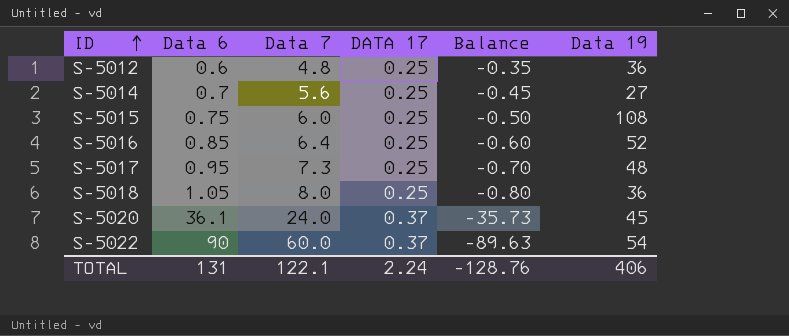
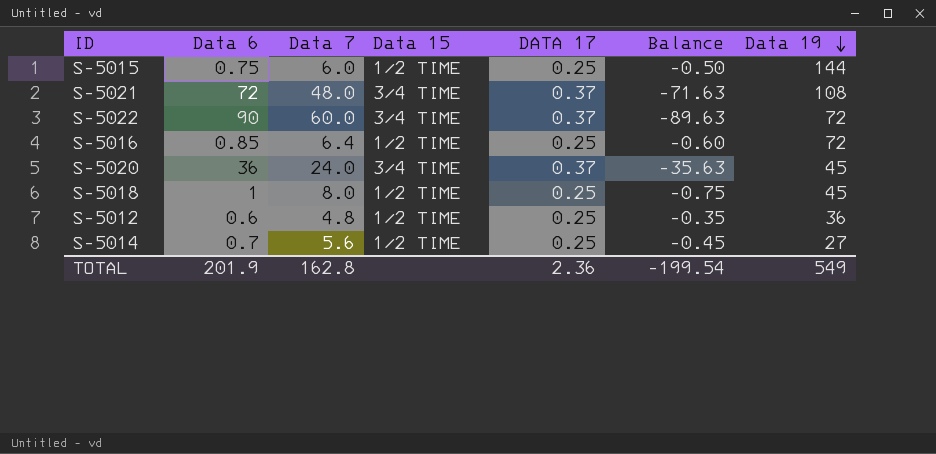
row order: ID ascending -> Data 19 descending
column Data 15 | position: none -> 4
row S-5017: 0.95 | 7.3 | 0.25 | -0.70 | 48 -> none
S-5015 | Data 19: 108 -> 144
row S-5021: none -> 72 | 48.0 | 3/4 TIME | 0.37 | -71.63 | 108
S-5022 | Data 19: 54 -> 72
S-5016 | Data 19: 52 -> 72
S-5020 | Data 6: 36.1 -> 36
S-5020 | Balance: -35.73 -> -35.63
S-5018 | Data 6: 1.05 -> 1
S-5018 | Balance: -0.80 -> -0.75
S-5018 | Data 19: 36 -> 45
TOTAL | Data 6: 131 -> 201.9
TOTAL | Data 7: 122.1 -> 162.8
TOTAL | DATA 17: 2.24 -> 2.36
TOTAL | Balance: -128.76 -> -199.54
TOTAL | Data 19: 406 -> 549

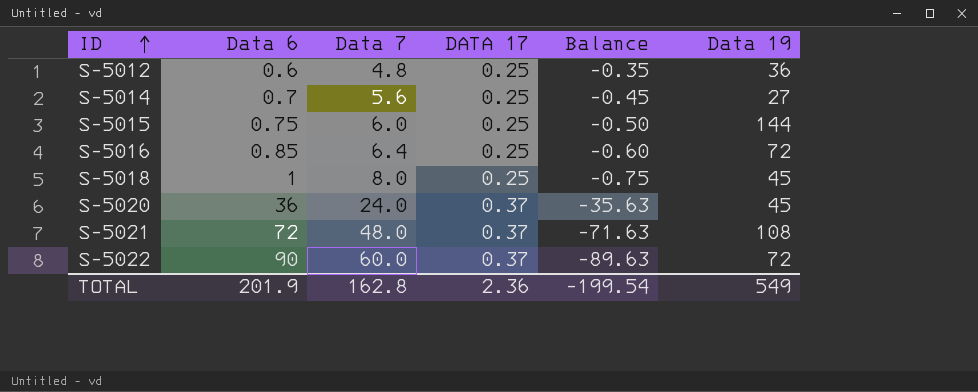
row order: Data 19 descending -> ID ascending
column Data 15 | position: 4 -> none

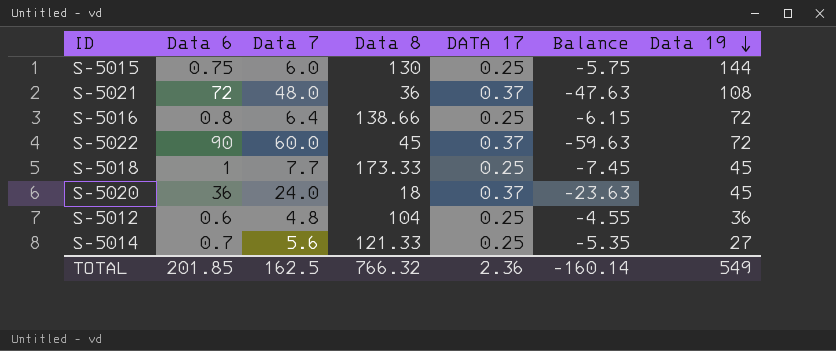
row order: ID ascending -> Data 19 descending
column Data 8 | position: none -> 4
column Balance | formula: [DATA 17] - [Data 6] -> [DATA 17] - [Data 7]
S-5016 | Data 6: 0.85 -> 0.8
S-5018 | Data 7: 8.0 -> 7.7
TOTAL | Data 6: 201.9 -> 201.85
TOTAL | Data 7: 162.8 -> 162.5
TOTAL | Balance: -199.54 -> -160.14

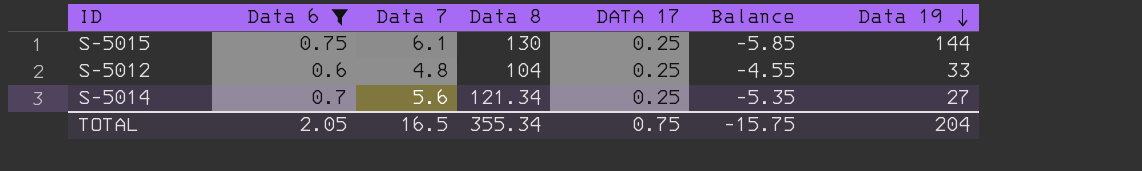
filter: none -> Data 6 <= 0.75
S-5015 | Data 7: 6.0 -> 6.1
S-5015 | Balance: -5.75 -> -5.85
S-5012 | Data 19: 36 -> 33
S-5014 | Data 8: 121.33 -> 121.34
TOTAL | Data 6: 201.85 -> 2.05
TOTAL | Data 7: 162.5 -> 16.5
TOTAL | Data 8: 766.32 -> 355.34
TOTAL | DATA 17: 2.36 -> 0.75
TOTAL | Balance: -160.14 -> -15.75
TOTAL | Data 19: 549 -> 204

